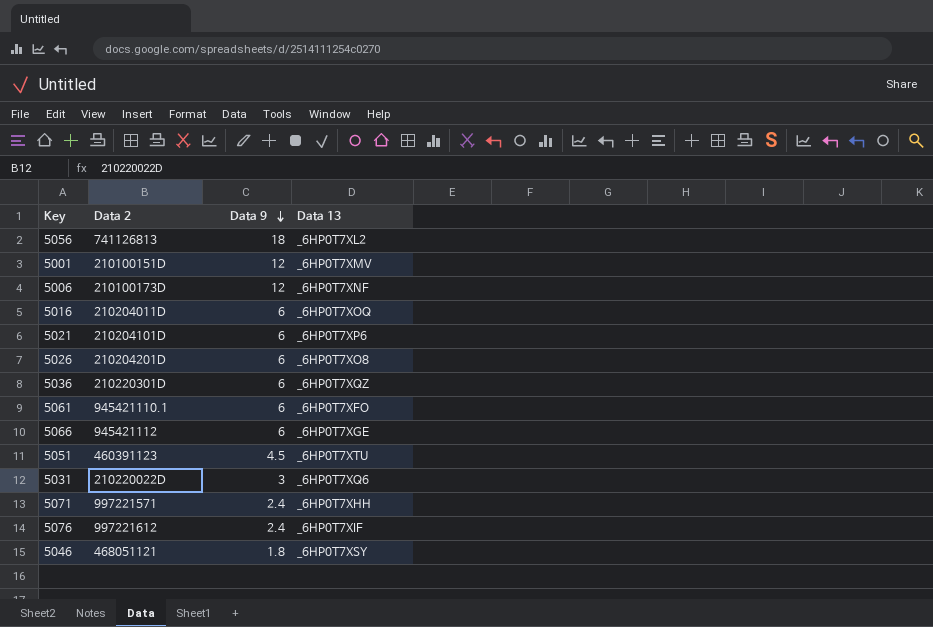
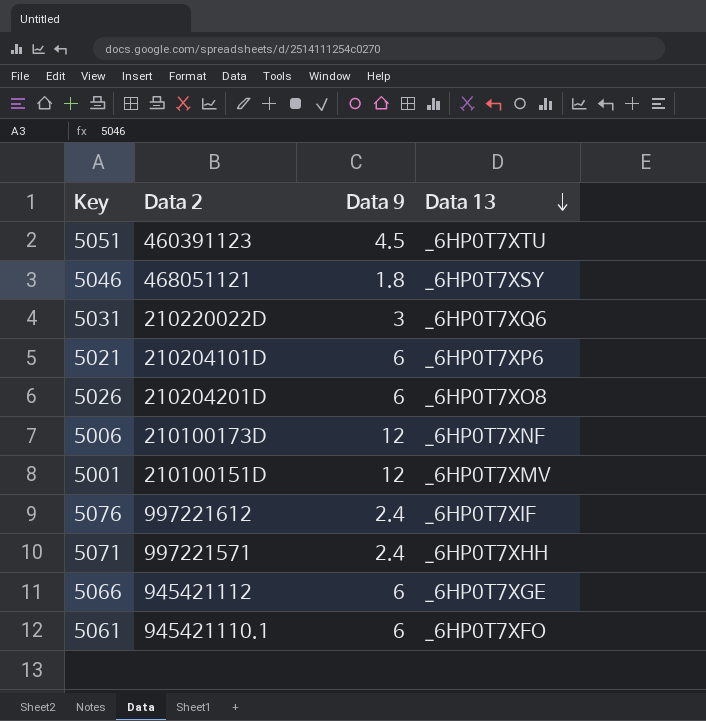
row order: Data 9 descending -> Data 13 descending
row 5056: 741126813 | 18 | _6HP0T7XL2 -> none
row 5016: 210204011D | 6 | _6HP0T7XOQ -> none
row 5036: 210220301D | 6 | _6HP0T7XQZ -> none

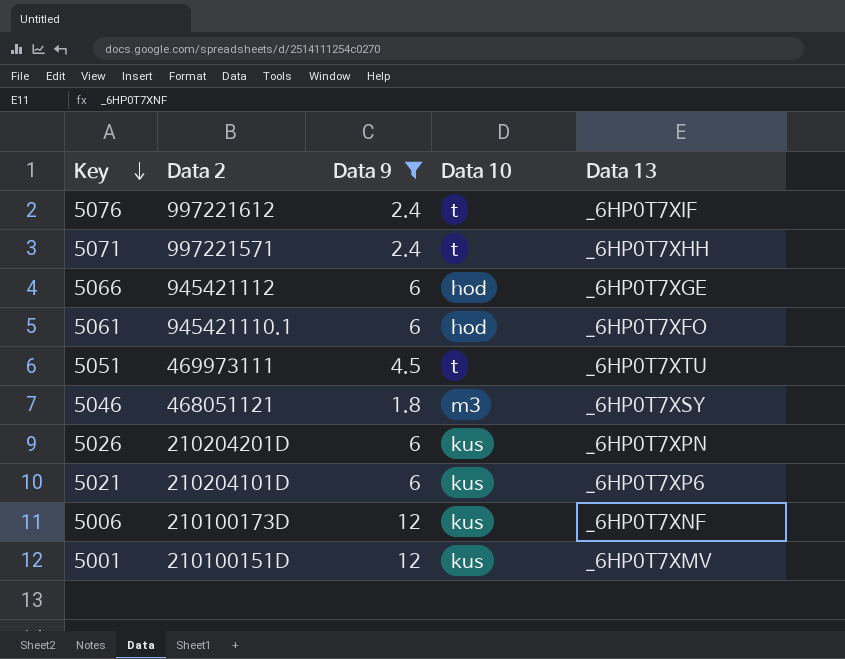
filter: none -> Data 9 != 3
row order: Data 13 descending -> Key descending
column Data 10 | position: none -> 4
5051 | Data 2: 460391123 -> 469973111
5026 | Data 13: _6HP0T7XO8 -> _6HP0T7XPN

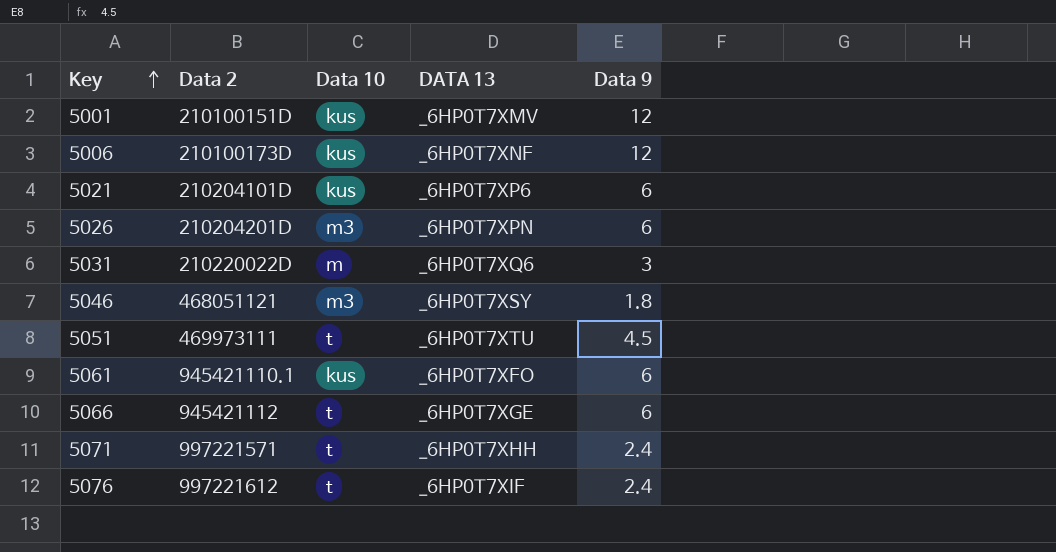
filter: Data 9 != 3 -> none
row order: Key descending -> Key ascending
column name: Data 13 -> DATA 13
column Data 9 | position: 3 -> 5
5026 | Data 10: kus -> m3
5061 | Data 10: hod -> kus
5066 | Data 10: hod -> t

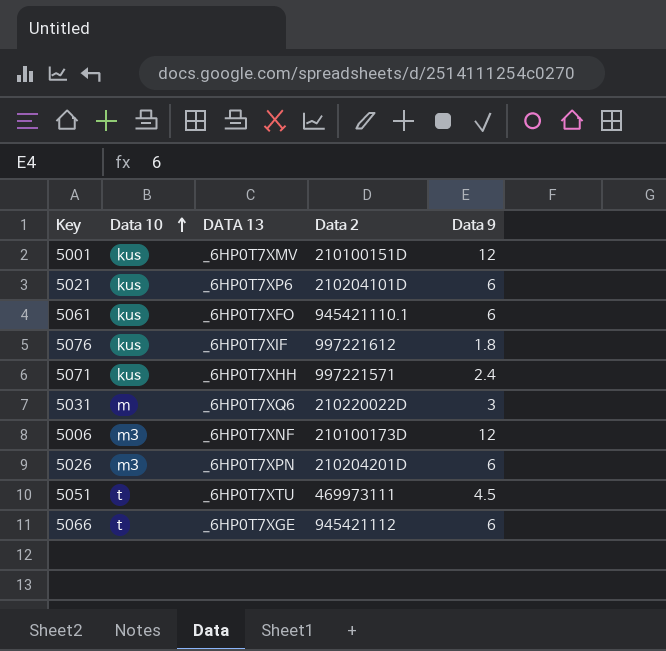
row order: Key ascending -> Data 10 ascending
column Data 2 | position: 2 -> 4
row 5046: 468051121 | m3 | _6HP0T7XSY | 1.8 -> none
5076 | Data 10: t -> kus
5076 | Data 9: 2.4 -> 1.8
5071 | Data 10: t -> kus
5006 | Data 10: kus -> m3

